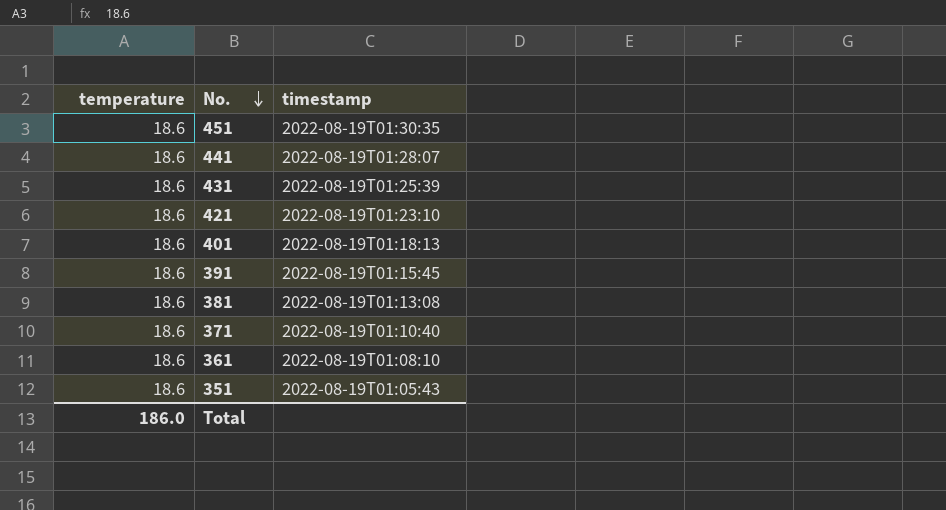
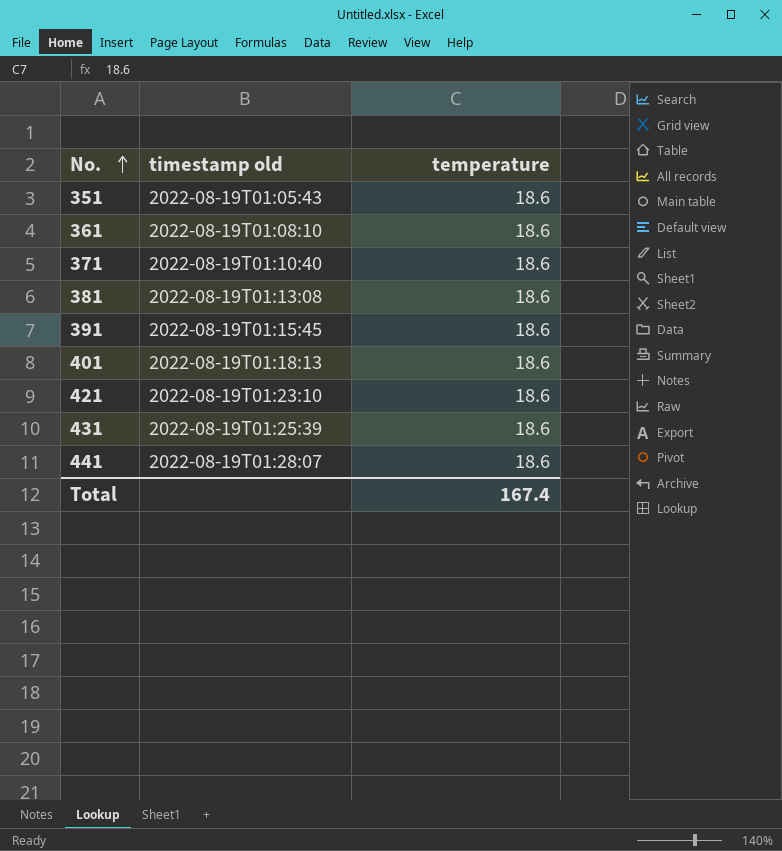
row order: No. descending -> No. ascending
column name: timestamp -> timestamp old
column temperature | position: 1 -> 3
row 451: 18.6 | 2022-08-19T01:30:35 -> none
Total | temperature: 186.0 -> 167.4

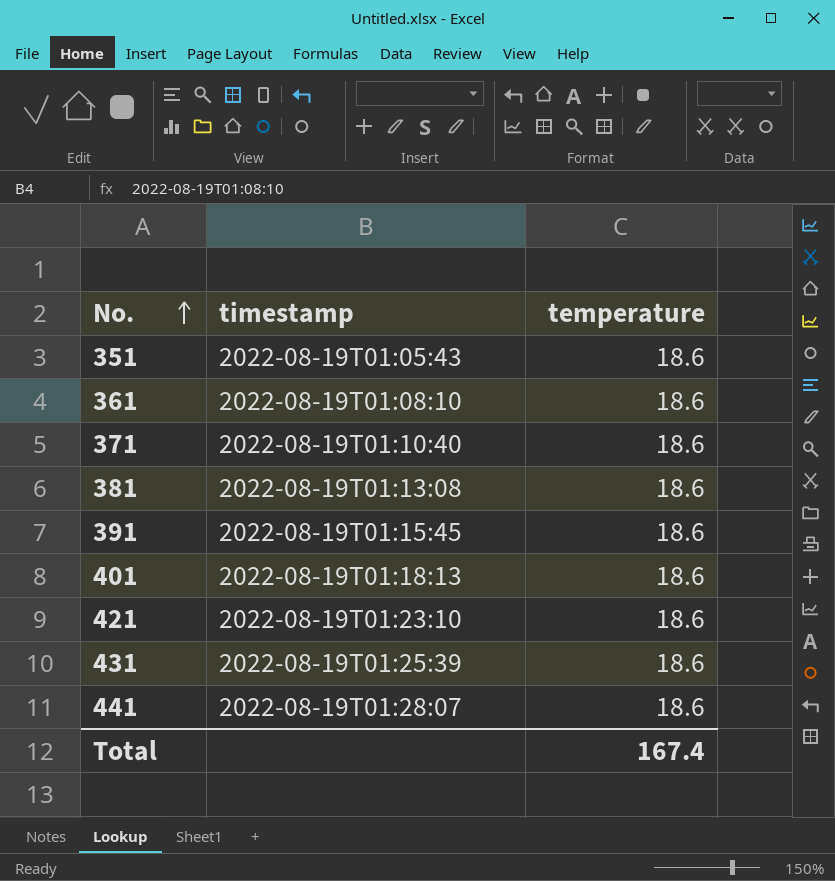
column name: timestamp old -> timestamp

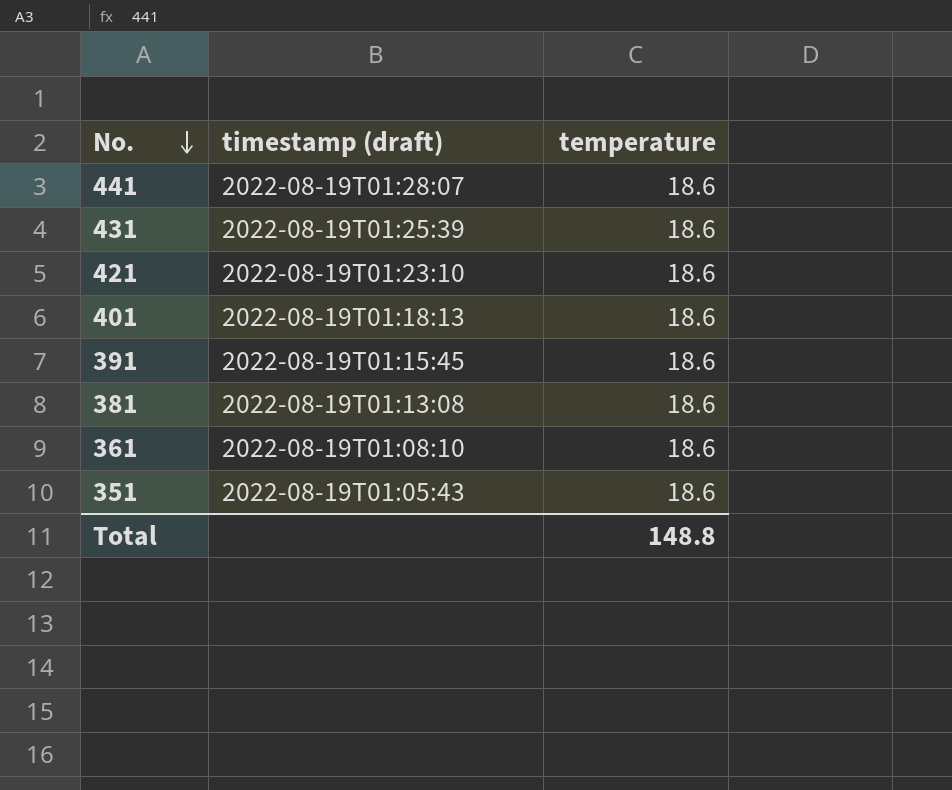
row order: No. ascending -> No. descending
column name: timestamp -> timestamp (draft)
row 371: 2022-08-19T01:10:40 | 18.6 -> none
Total | temperature: 167.4 -> 148.8

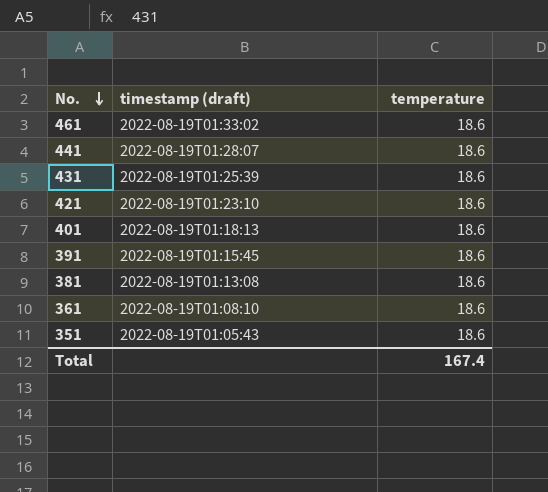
row 461: none -> 2022-08-19T01:33:02 | 18.6
Total | temperature: 148.8 -> 167.4

